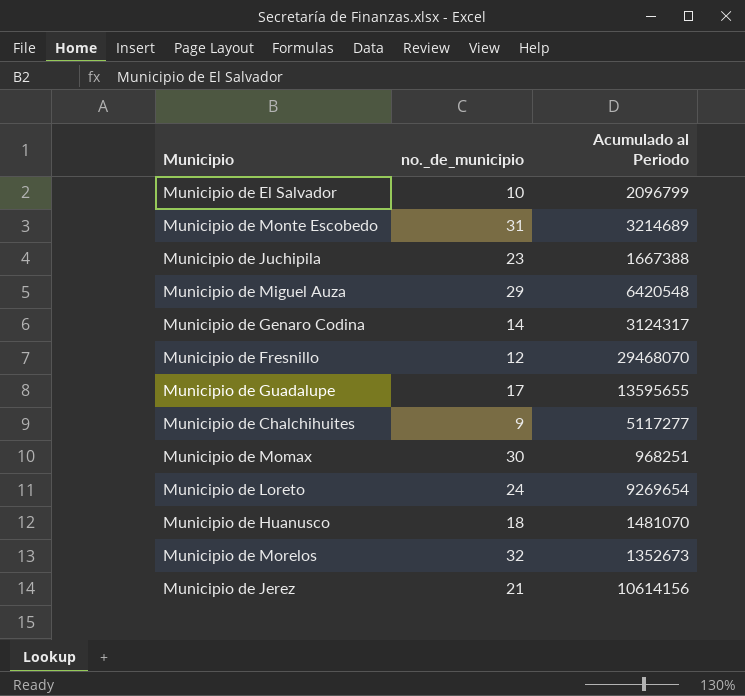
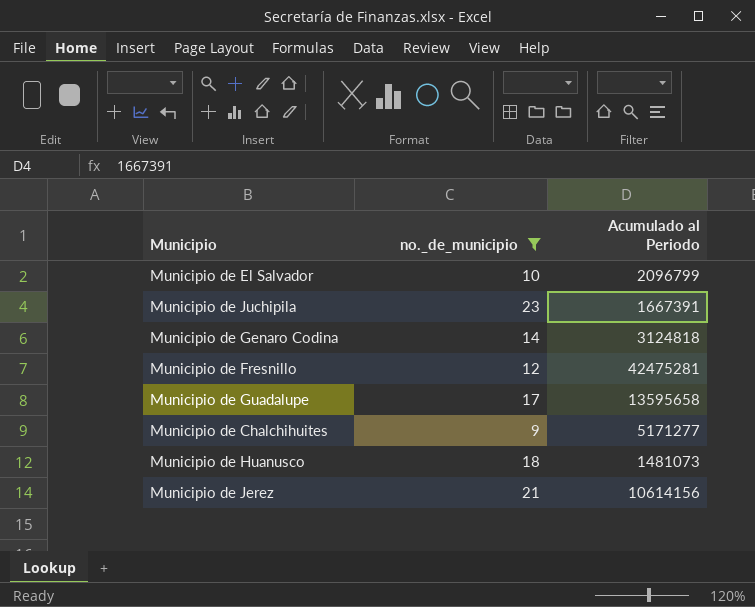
filter: none -> no._de_municipio <= 23
Municipio de Juchipila | Acumulado al Periodo: 1667388 -> 1667391
Municipio de Genaro Codina | Acumulado al Periodo: 3124317 -> 3124818
Municipio de Fresnillo | Acumulado al Periodo: 29468070 -> 42475281
Municipio de Guadalupe | Acumulado al Periodo: 13595655 -> 13595658
Municipio de Chalchihuites | Acumulado al Periodo: 5117277 -> 5171277
Municipio de Huanusco | Acumulado al Periodo: 1481070 -> 1481073

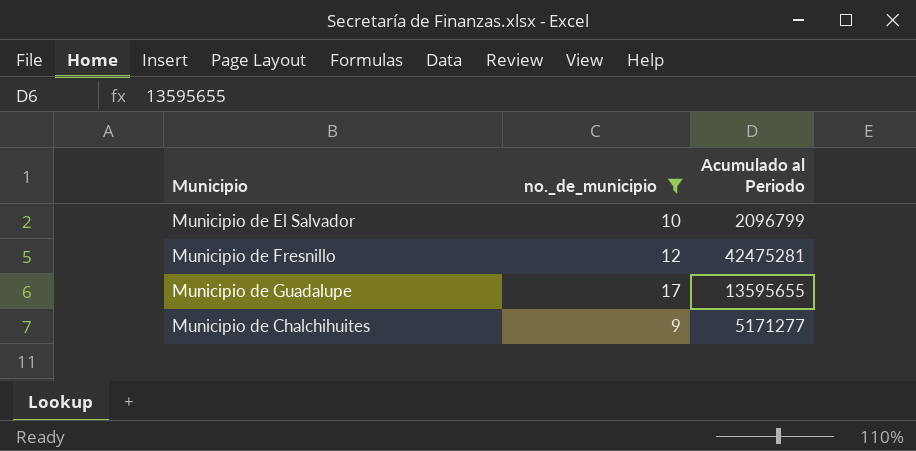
row Municipio de Juchipila: 23 | 1667391 -> none
row Municipio de Genaro Codina: 14 | 3124818 -> none
row Municipio de Huanusco: 18 | 1481073 -> none
row Municipio de Jerez: 21 | 10614156 -> none
Municipio de Guadalupe | Acumulado al Periodo: 13595658 -> 13595655

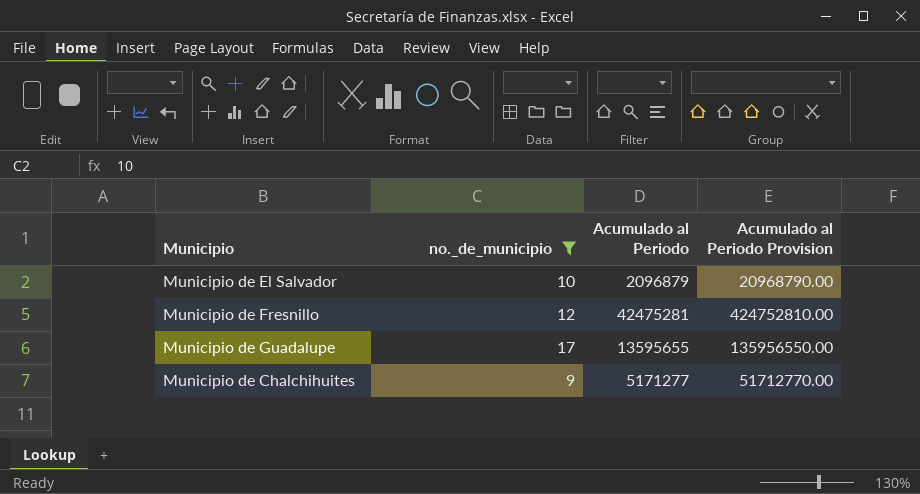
column Acumulado al Periodo Provision | formula: none -> [Acumulado al Periodo] * 10
Municipio de El Salvador | Acumulado al Periodo: 2096799 -> 2096879

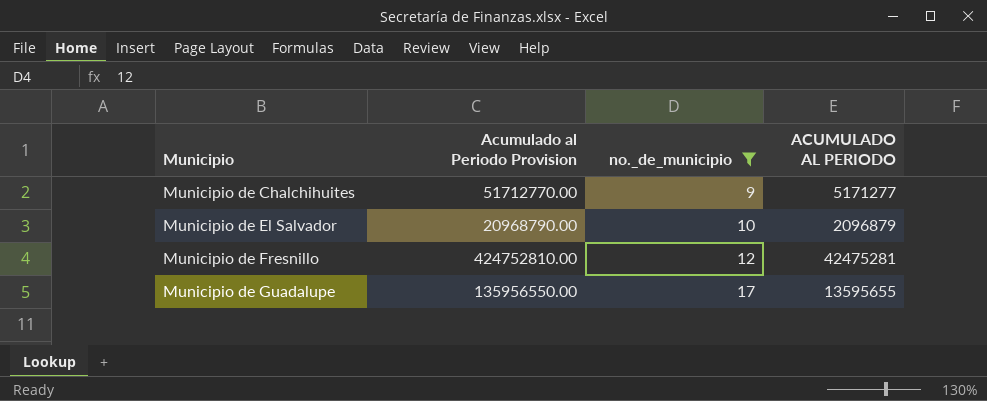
row order: none -> Municipio ascending
column Acumulado al Periodo Provision | position: 4 -> 2
column name: Acumulado al Periodo -> ACUMULADO AL PERIODO

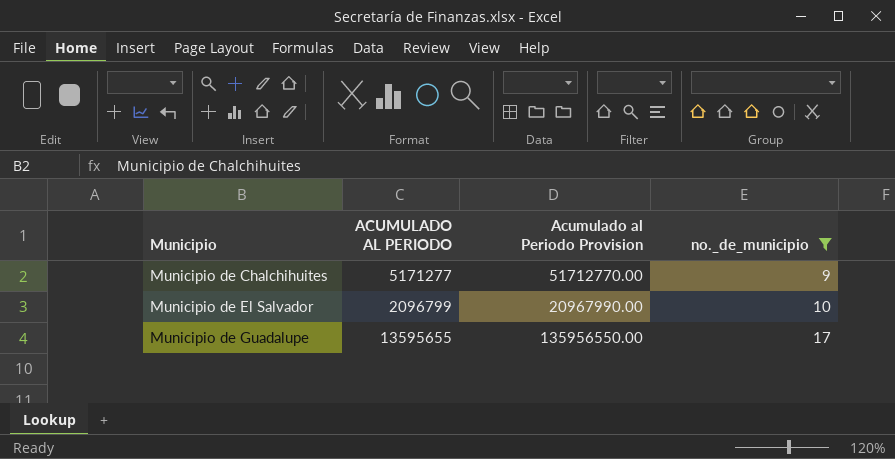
column ACUMULADO AL PERIODO | position: 4 -> 2
row Municipio de Fresnillo: 424752810.00 | 12 | 42475281 -> none
Municipio de El Salvador | ACUMULADO AL PERIODO: 2096879 -> 2096799
Municipio de El Salvador | Acumulado al Periodo Provision: 20968790.00 -> 20967990.00

